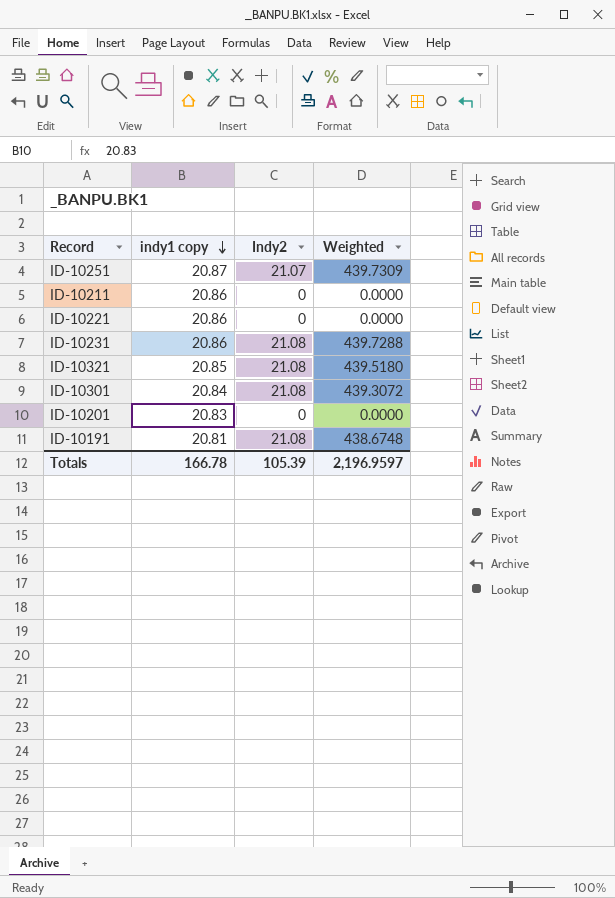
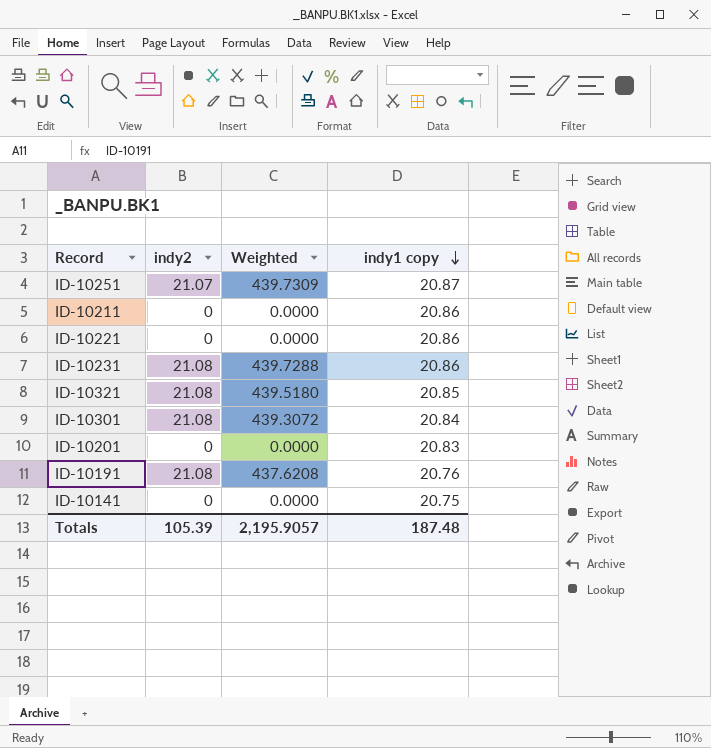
column name: Indy2 -> indy2
column indy1 copy | position: 2 -> 4
ID-10191 | Weighted: 438.6748 -> 437.6208
ID-10191 | indy1 copy: 20.81 -> 20.76
row ID-10141: none -> 0 | 0.0000 | 20.75
Totals | Weighted: 2,196.9597 -> 2,195.9057
Totals | indy1 copy: 166.78 -> 187.48

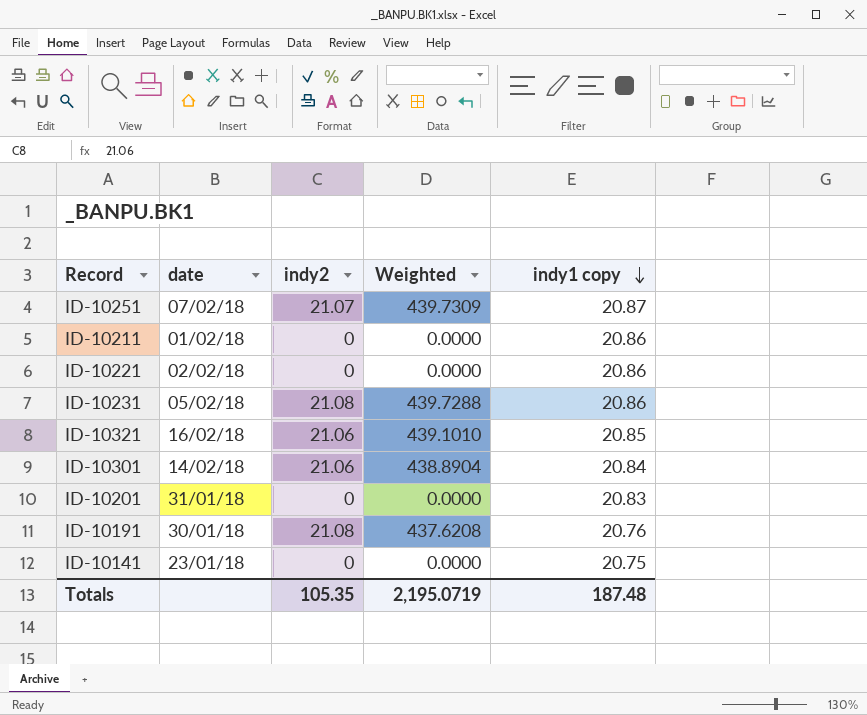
column date | position: none -> 2
ID-10321 | indy2: 21.08 -> 21.06
ID-10321 | Weighted: 439.5180 -> 439.1010
ID-10301 | indy2: 21.08 -> 21.06
ID-10301 | Weighted: 439.3072 -> 438.8904
Totals | indy2: 105.39 -> 105.35
Totals | Weighted: 2,195.9057 -> 2,195.0719

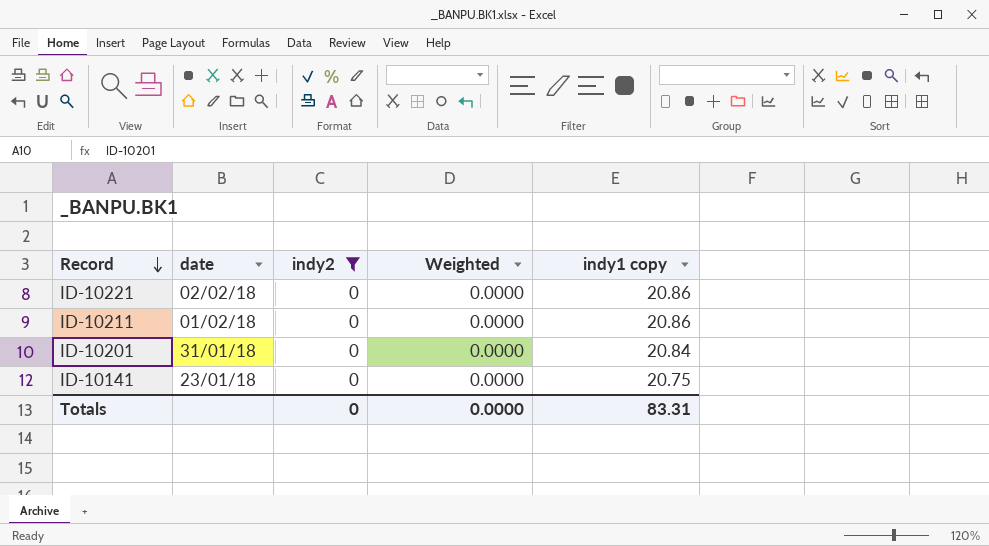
filter: none -> indy2 = 0
row order: indy1 copy descending -> Record descending
ID-10201 | indy1 copy: 20.83 -> 20.84
Totals | indy2: 105.35 -> 0
Totals | Weighted: 2,195.0719 -> 0.0000
Totals | indy1 copy: 187.48 -> 83.31

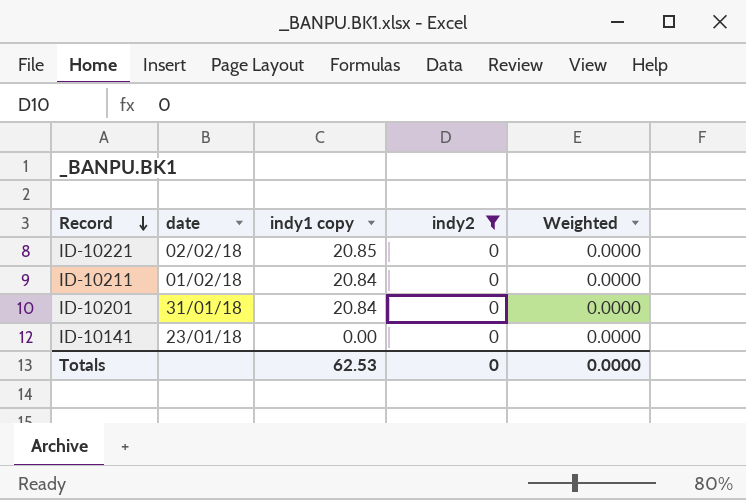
column indy1 copy | position: 5 -> 3
ID-10221 | indy1 copy: 20.86 -> 20.85
ID-10211 | indy1 copy: 20.86 -> 20.84
ID-10141 | indy1 copy: 20.75 -> 0.00
Totals | indy1 copy: 83.31 -> 62.53

